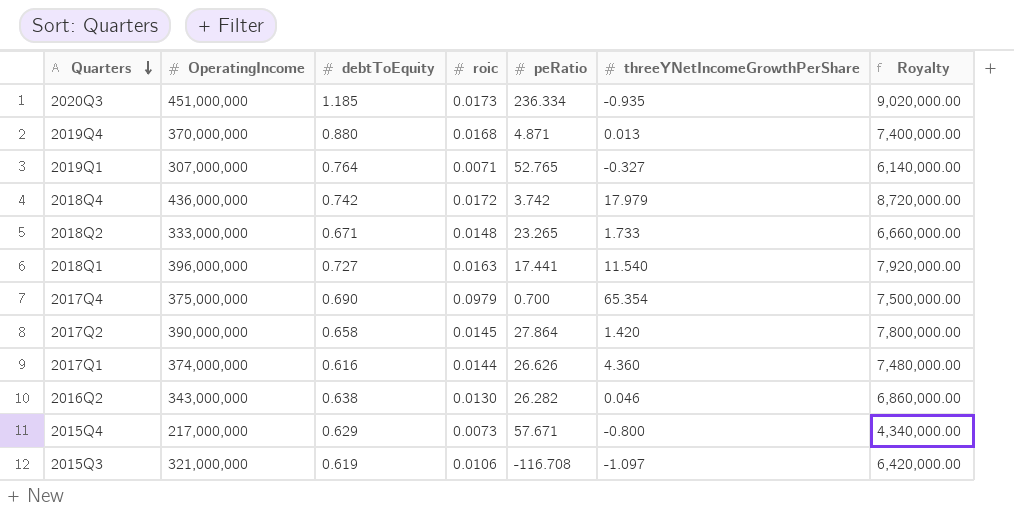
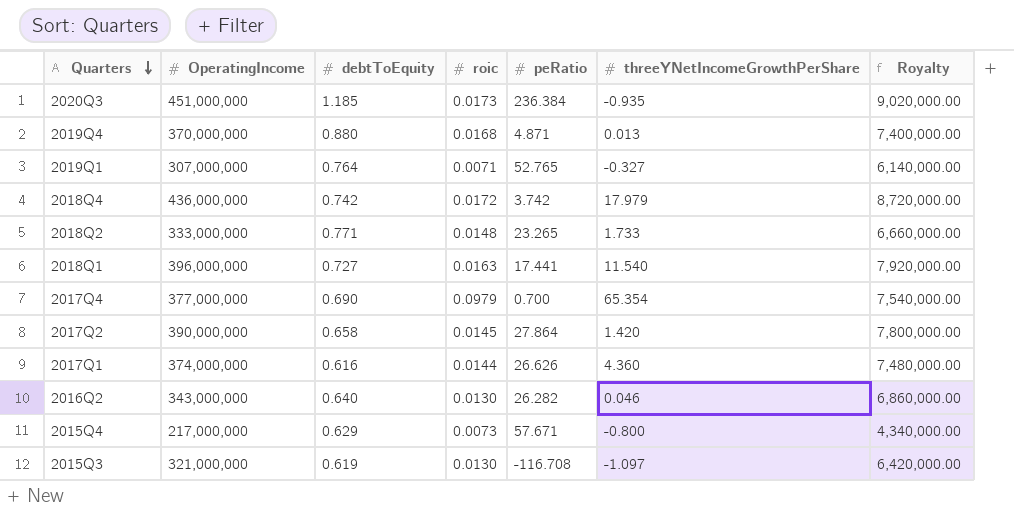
2020Q3 | peRatio: 236.334 -> 236.384
2018Q2 | debtToEquity: 0.671 -> 0.771
2017Q4 | OperatingIncome: 375,000,000 -> 377,000,000
2017Q4 | Royalty: 7,500,000.00 -> 7,540,000.00
2016Q2 | debtToEquity: 0.638 -> 0.640
2015Q3 | roic: 0.0106 -> 0.0130

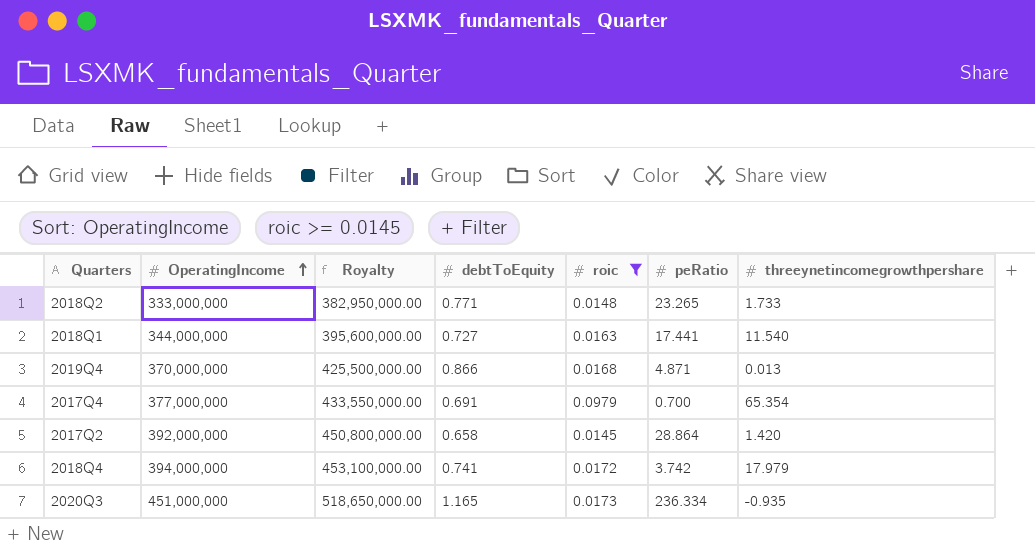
filter: none -> roic >= 0.0145
row order: Quarters descending -> OperatingIncome ascending
column Royalty | formula: [OperatingIncome] * 0.02 -> [OperatingIncome] * 1.15
column Royalty | position: 7 -> 3
column name: threeYNetIncomeGrowthPerShare -> threeynetincomegrowthpershare
2018Q1 | OperatingIncome: 396,000,000 -> 344,000,000
2019Q4 | debtToEquity: 0.880 -> 0.866
2017Q4 | debtToEquity: 0.690 -> 0.691
2017Q2 | OperatingIncome: 390,000,000 -> 392,000,000
2017Q2 | peRatio: 27.864 -> 28.864
2018Q4 | OperatingIncome: 436,000,000 -> 394,000,000
2018Q4 | debtToEquity: 0.742 -> 0.741
2020Q3 | debtToEquity: 1.185 -> 1.165
2020Q3 | peRatio: 236.384 -> 236.334

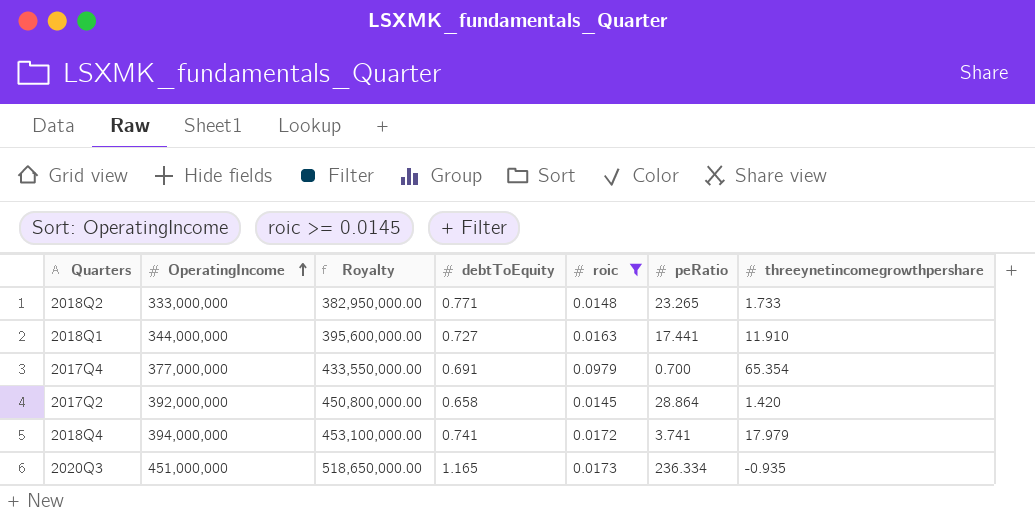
row 2019Q4: 370,000,000 | 425,500,000.00 | 0.866 | 0.0168 | 4.871 | 0.013 -> none
2018Q1 | threeynetincomegrowthpershare: 11.540 -> 11.910
2018Q4 | peRatio: 3.742 -> 3.741

